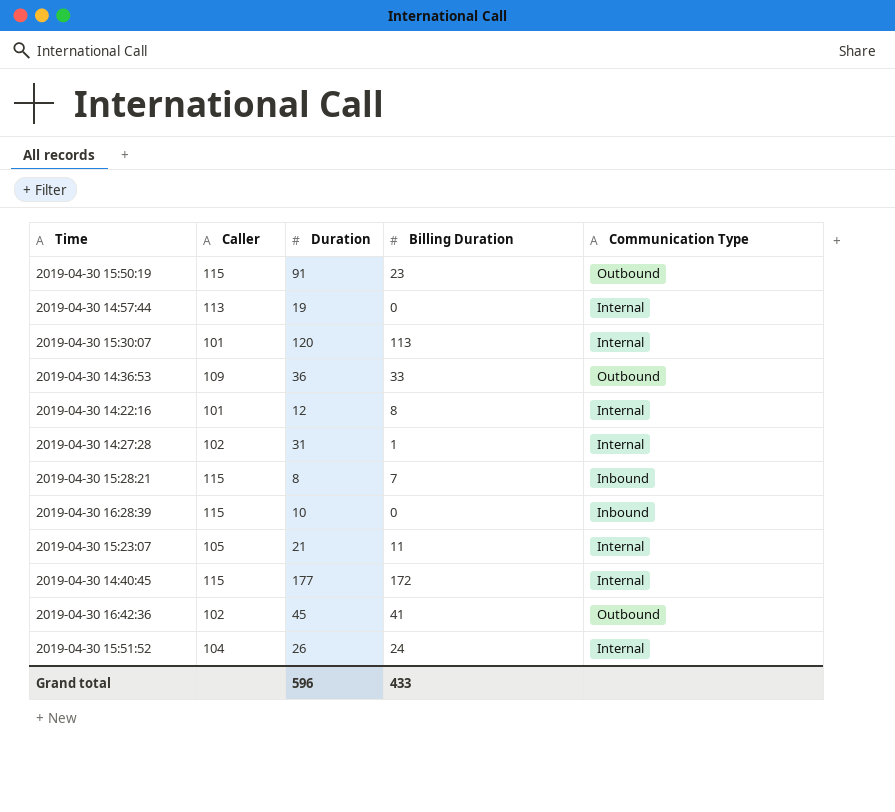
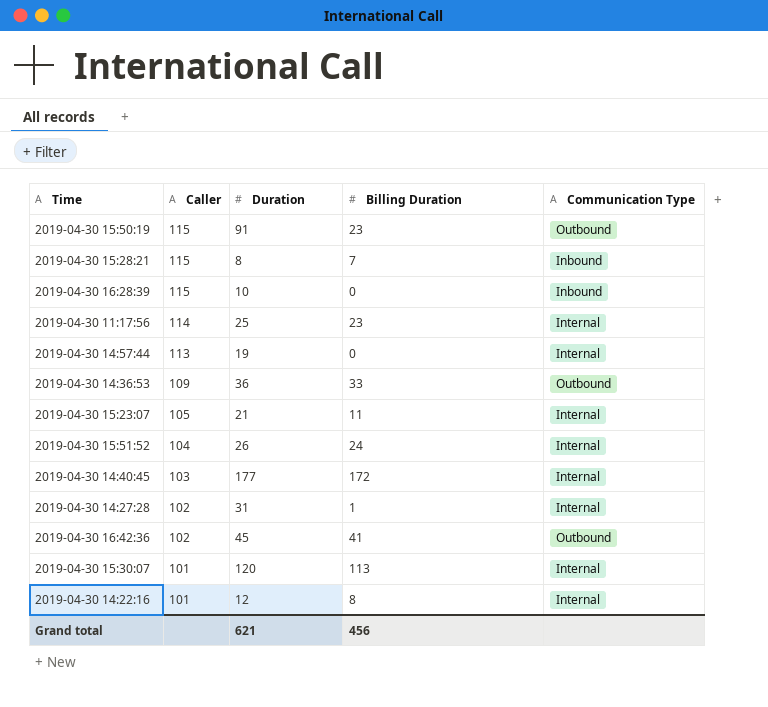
row order: none -> Caller descending
row 2019-04-30 11:17:56: none -> 114 | 25 | 23 | Internal
2019-04-30 14:40:45 | Caller: 115 -> 103
Grand total | Duration: 596 -> 621
Grand total | Billing Duration: 433 -> 456

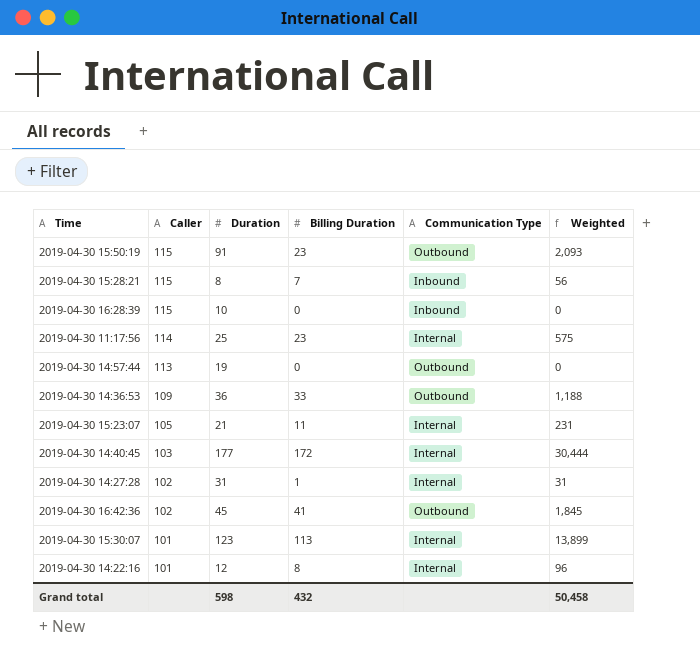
column Weighted | formula: none -> [Duration] * [Billing Duration]
row 2019-04-30 15:51:52: 104 | 26 | 24 | Internal -> none
2019-04-30 14:57:44 | Communication Type: Internal -> Outbound
2019-04-30 15:30:07 | Duration: 120 -> 123
Grand total | Duration: 621 -> 598
Grand total | Billing Duration: 456 -> 432

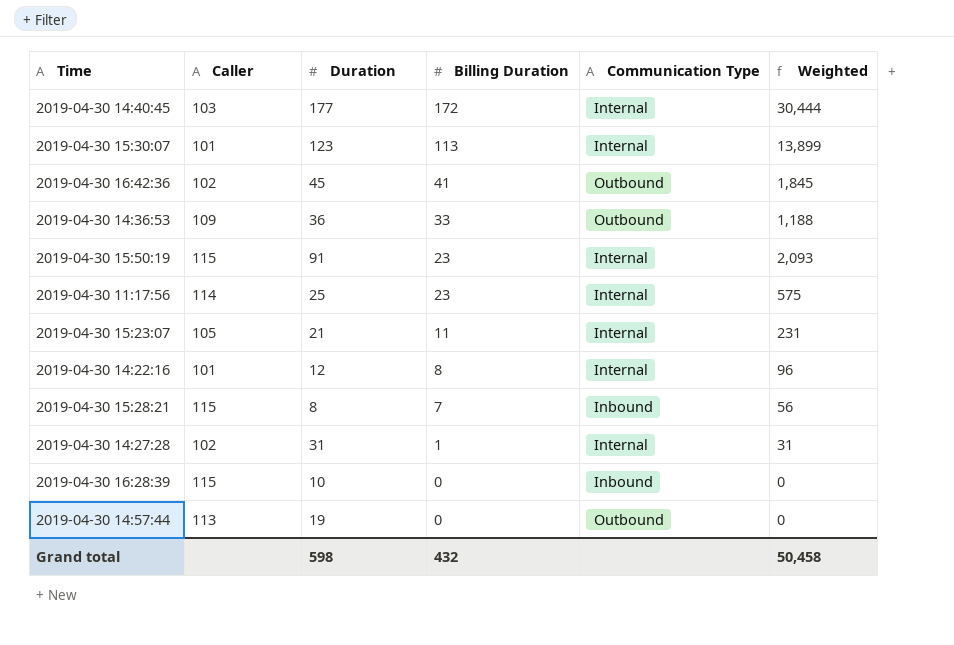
row order: Caller descending -> Billing Duration descending
2019-04-30 15:50:19 | Communication Type: Outbound -> Internal

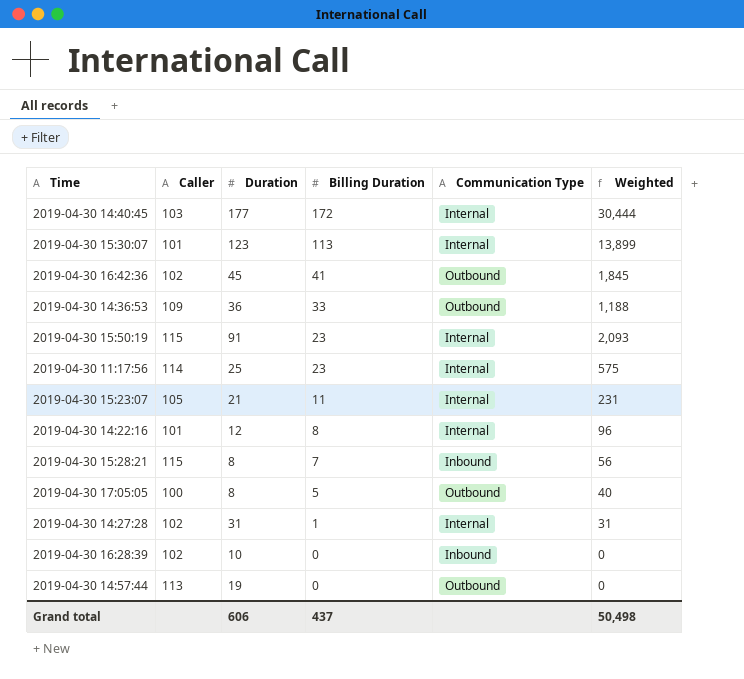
row 2019-04-30 17:05:05: none -> 100 | 8 | 5 | Outbound | 40
2019-04-30 16:28:39 | Caller: 115 -> 102
Grand total | Duration: 598 -> 606
Grand total | Billing Duration: 432 -> 437
Grand total | Weighted: 50,458 -> 50,498

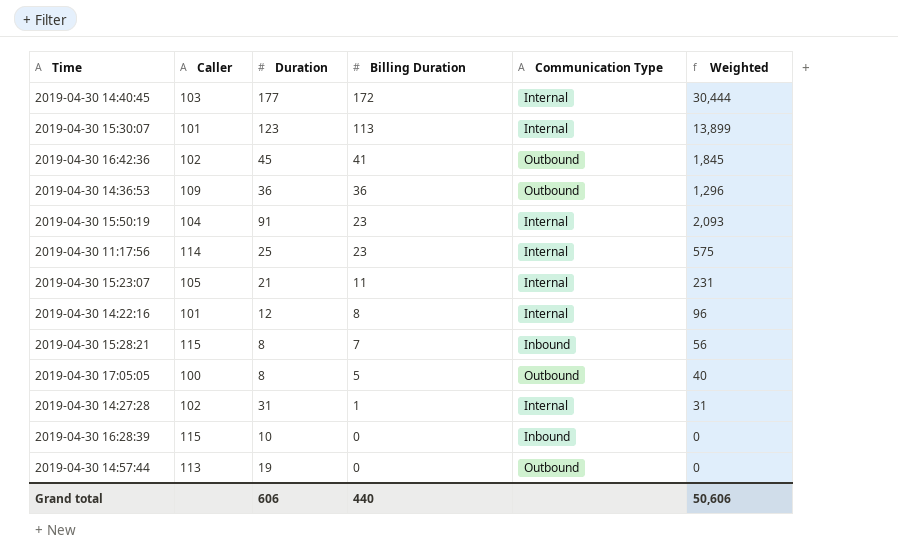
2019-04-30 14:36:53 | Billing Duration: 33 -> 36
2019-04-30 14:36:53 | Weighted: 1,188 -> 1,296
2019-04-30 15:50:19 | Caller: 115 -> 104
2019-04-30 16:28:39 | Caller: 102 -> 115
Grand total | Billing Duration: 437 -> 440
Grand total | Weighted: 50,498 -> 50,606

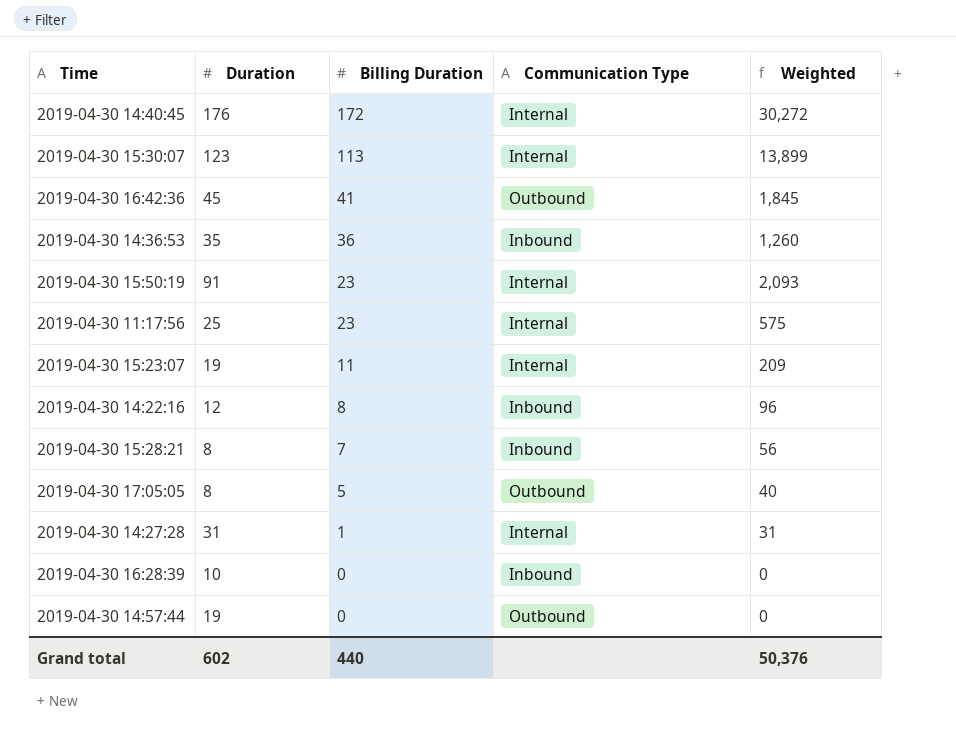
column Caller | position: 2 -> none
2019-04-30 14:40:45 | Duration: 177 -> 176
2019-04-30 14:40:45 | Weighted: 30,444 -> 30,272
2019-04-30 14:36:53 | Duration: 36 -> 35
2019-04-30 14:36:53 | Communication Type: Outbound -> Inbound
2019-04-30 14:36:53 | Weighted: 1,296 -> 1,260
2019-04-30 15:23:07 | Duration: 21 -> 19
2019-04-30 15:23:07 | Weighted: 231 -> 209
2019-04-30 14:22:16 | Communication Type: Internal -> Inbound
Grand total | Duration: 606 -> 602
Grand total | Weighted: 50,606 -> 50,376

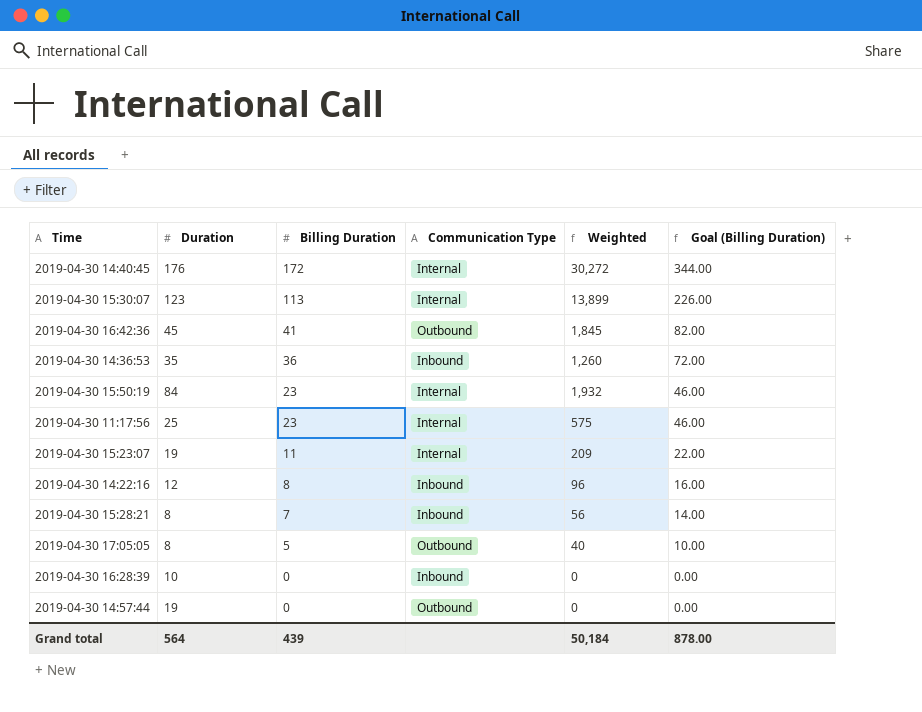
column Goal (Billing Duration) | formula: none -> [Billing Duration] * 2
row 2019-04-30 14:27:28: 31 | 1 | Internal | 31 -> none
2019-04-30 15:50:19 | Duration: 91 -> 84
2019-04-30 15:50:19 | Weighted: 2,093 -> 1,932
Grand total | Duration: 602 -> 564
Grand total | Billing Duration: 440 -> 439
Grand total | Weighted: 50,376 -> 50,184

